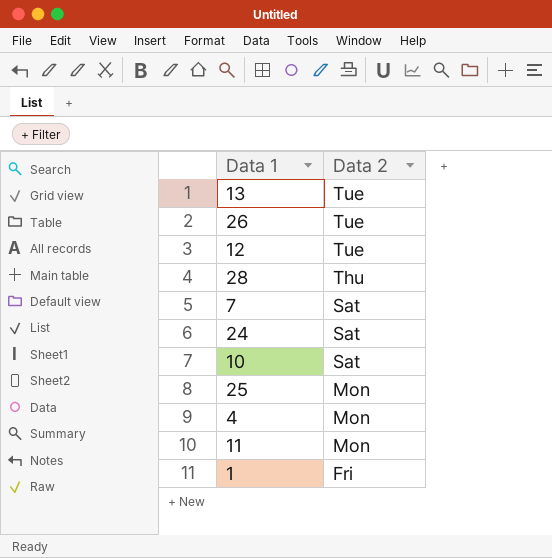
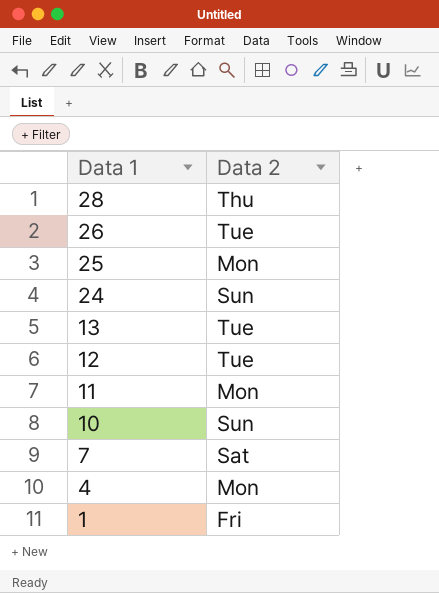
row order: Data 2 descending -> Data 1 descending
24 | Data 2: Sat -> Sun
10 | Data 2: Sat -> Sun

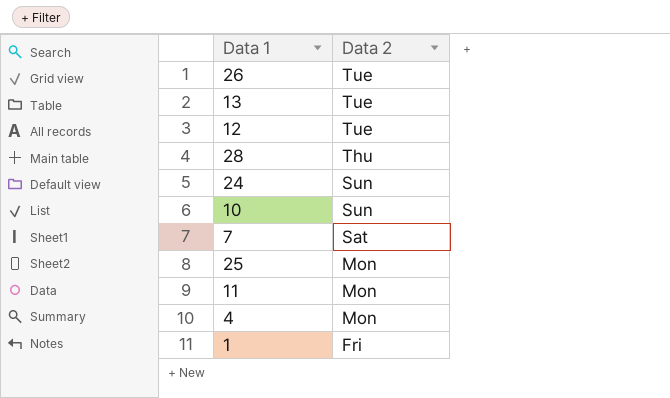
row order: Data 1 descending -> Data 2 descending

